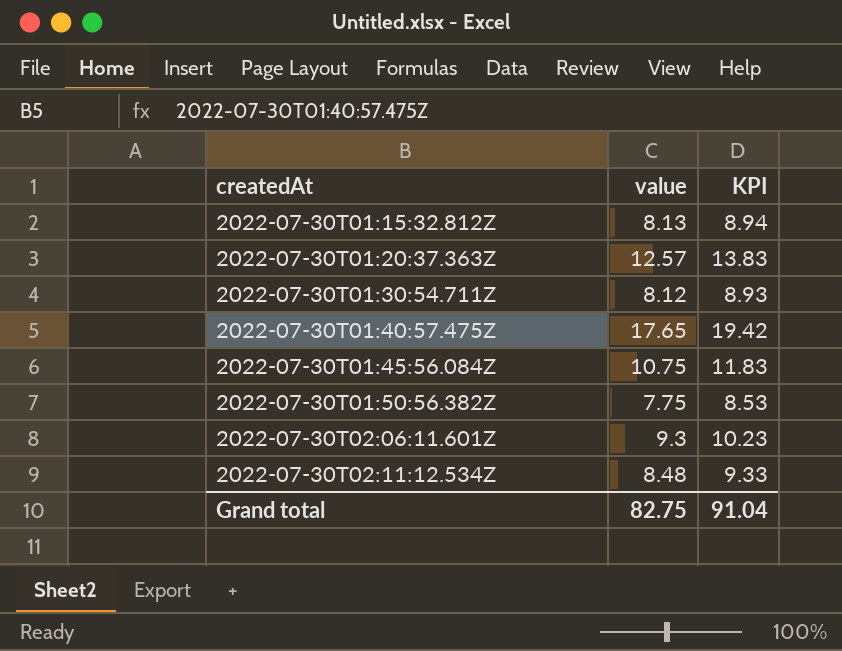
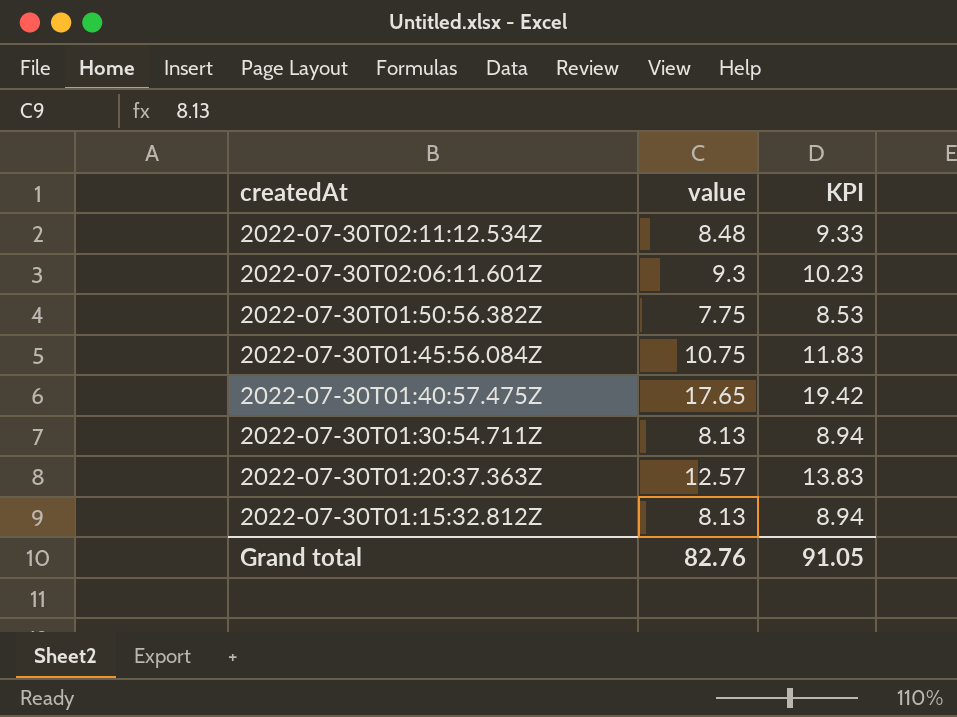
row order: createdAt ascending -> createdAt descending
2022-07-30T01:30:54.711Z | value: 8.12 -> 8.13
2022-07-30T01:30:54.711Z | KPI: 8.93 -> 8.94
Grand total | value: 82.75 -> 82.76
Grand total | KPI: 91.04 -> 91.05

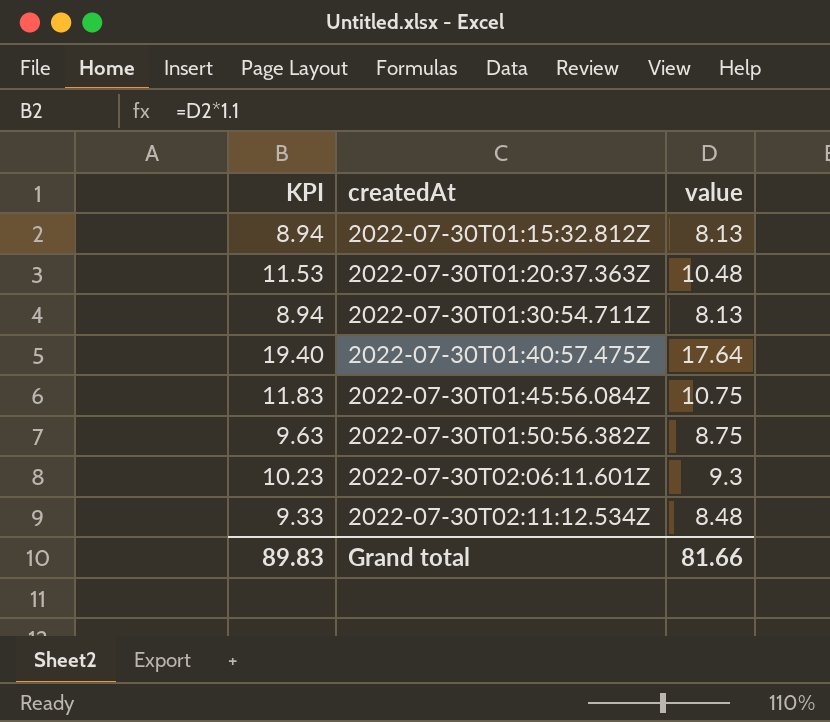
row order: createdAt descending -> createdAt ascending
column KPI | position: 3 -> 1
2022-07-30T01:20:37.363Z | KPI: 13.83 -> 11.53
2022-07-30T01:20:37.363Z | value: 12.57 -> 10.48
2022-07-30T01:40:57.475Z | KPI: 19.42 -> 19.40
2022-07-30T01:40:57.475Z | value: 17.65 -> 17.64
2022-07-30T01:50:56.382Z | KPI: 8.53 -> 9.63
2022-07-30T01:50:56.382Z | value: 7.75 -> 8.75
Grand total | KPI: 91.05 -> 89.83
Grand total | value: 82.76 -> 81.66

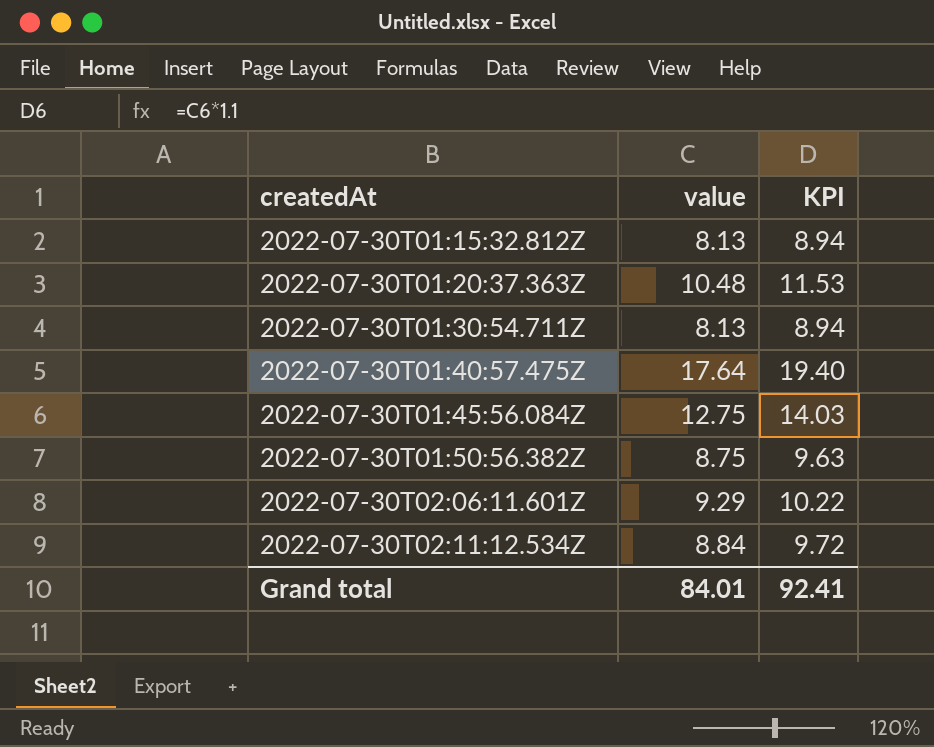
column KPI | position: 1 -> 3
2022-07-30T01:45:56.084Z | value: 10.75 -> 12.75
2022-07-30T01:45:56.084Z | KPI: 11.83 -> 14.03
2022-07-30T02:06:11.601Z | value: 9.3 -> 9.29
2022-07-30T02:06:11.601Z | KPI: 10.23 -> 10.22
2022-07-30T02:11:12.534Z | value: 8.48 -> 8.84
2022-07-30T02:11:12.534Z | KPI: 9.33 -> 9.72
Grand total | value: 81.66 -> 84.01
Grand total | KPI: 89.83 -> 92.41

